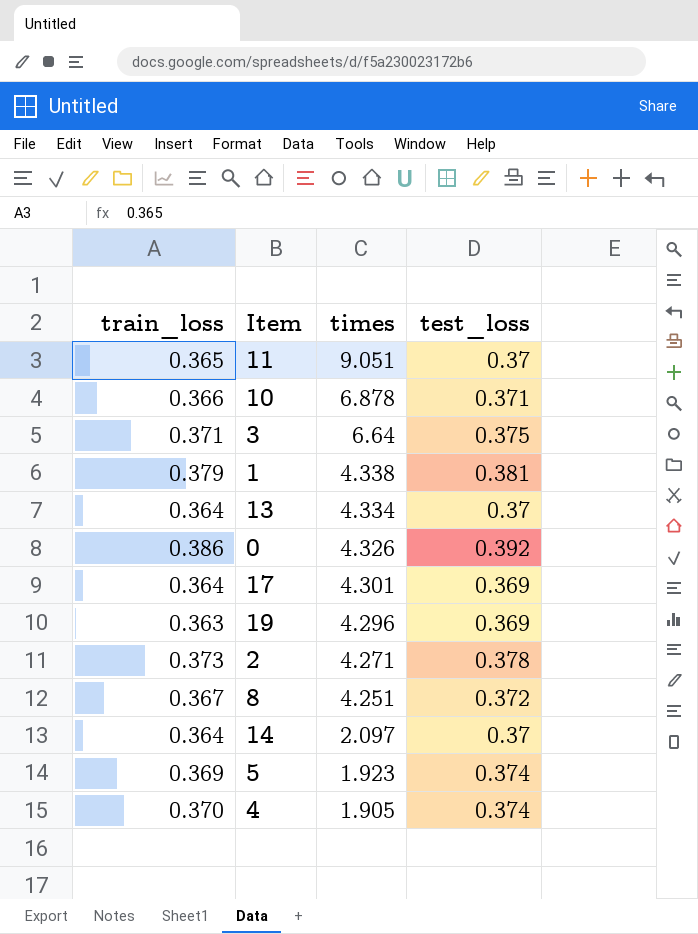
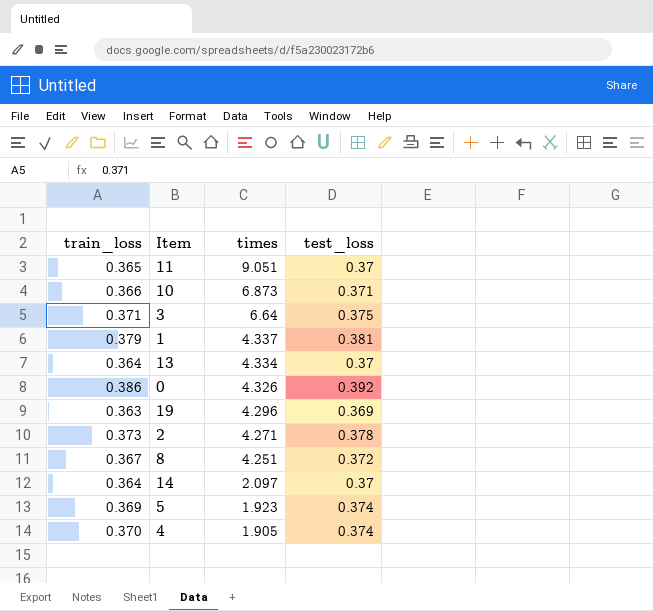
row 17: 0.364 | 4.301 | 0.369 -> none
10 | times: 6.878 -> 6.873
1 | times: 4.338 -> 4.337

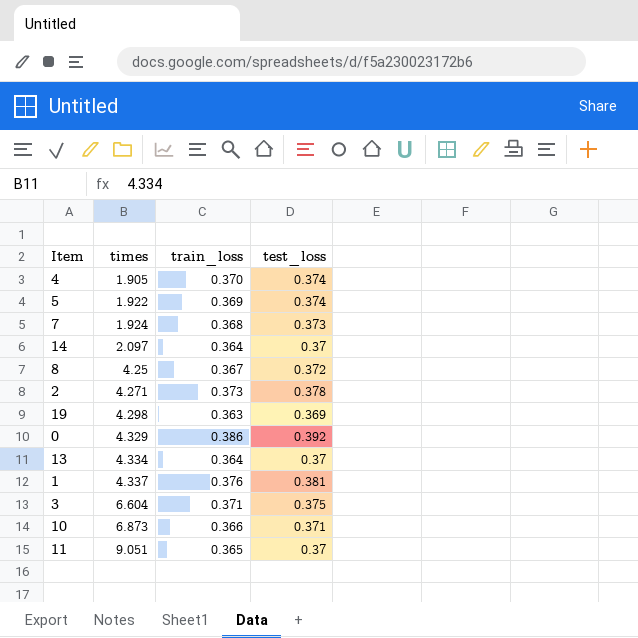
row order: times descending -> times ascending
column train_loss | position: 1 -> 3
5 | times: 1.923 -> 1.922
row 7: none -> 1.924 | 0.368 | 0.373
8 | times: 4.251 -> 4.25
19 | times: 4.296 -> 4.298
0 | times: 4.326 -> 4.329
1 | train_loss: 0.379 -> 0.376
3 | times: 6.64 -> 6.604

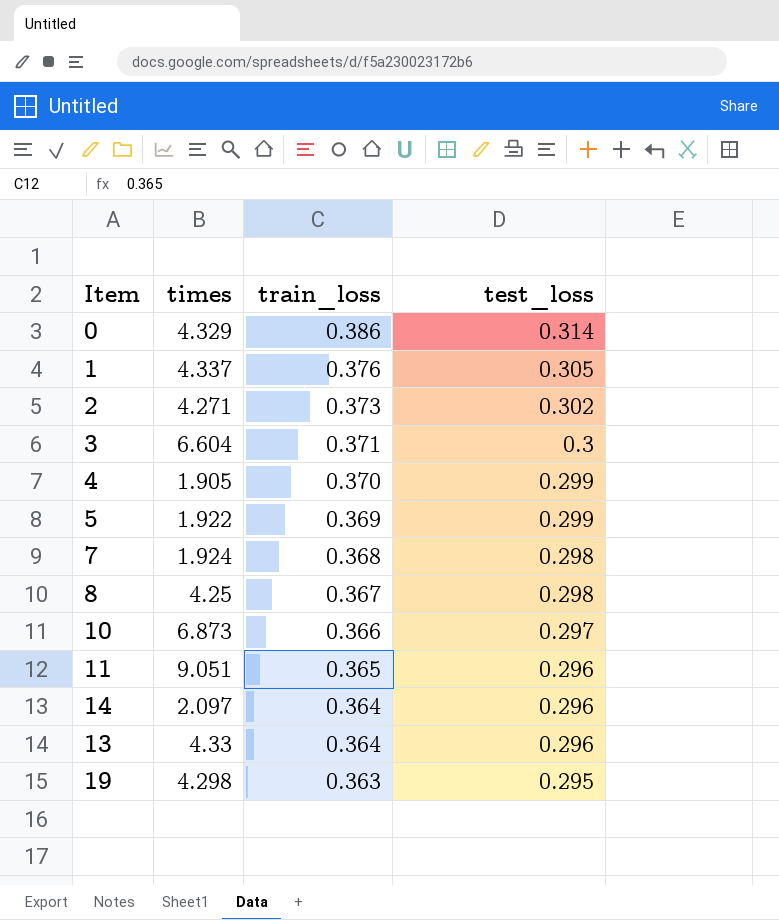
row order: times ascending -> train_loss descending
0 | test_loss: 0.392 -> 0.314
1 | test_loss: 0.381 -> 0.305
2 | test_loss: 0.378 -> 0.302
3 | test_loss: 0.375 -> 0.3
4 | test_loss: 0.374 -> 0.299
5 | test_loss: 0.374 -> 0.299
7 | test_loss: 0.373 -> 0.298
8 | test_loss: 0.372 -> 0.298
10 | test_loss: 0.371 -> 0.297
11 | test_loss: 0.37 -> 0.296
14 | test_loss: 0.37 -> 0.296
13 | times: 4.334 -> 4.33
13 | test_loss: 0.37 -> 0.296
19 | test_loss: 0.369 -> 0.295

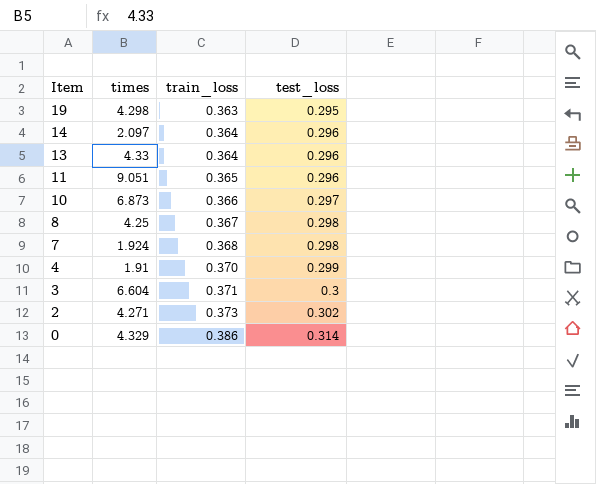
row order: train_loss descending -> Item descending
row 1: 4.337 | 0.376 | 0.305 -> none
row 5: 1.922 | 0.369 | 0.299 -> none
4 | times: 1.905 -> 1.91

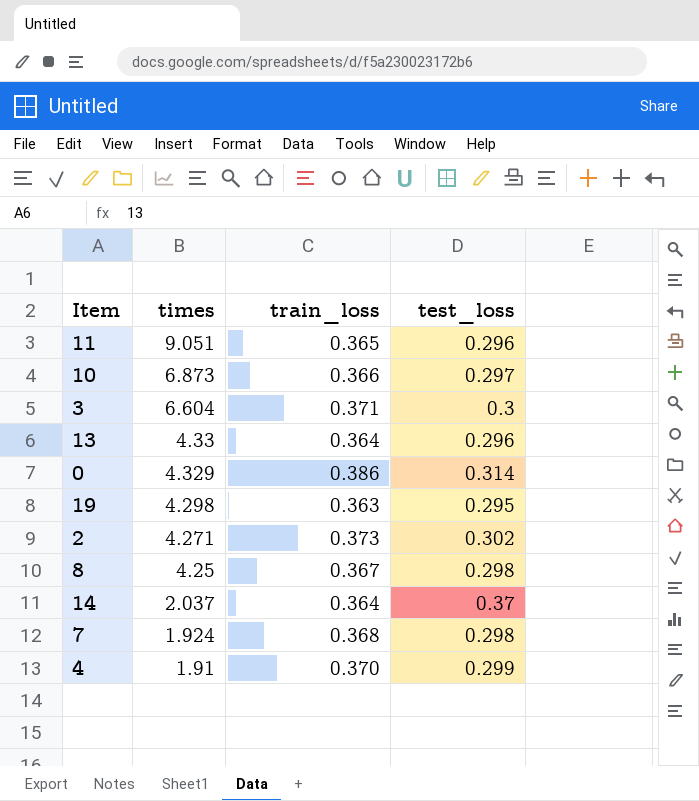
row order: Item descending -> times descending
14 | times: 2.097 -> 2.037
14 | test_loss: 0.296 -> 0.37

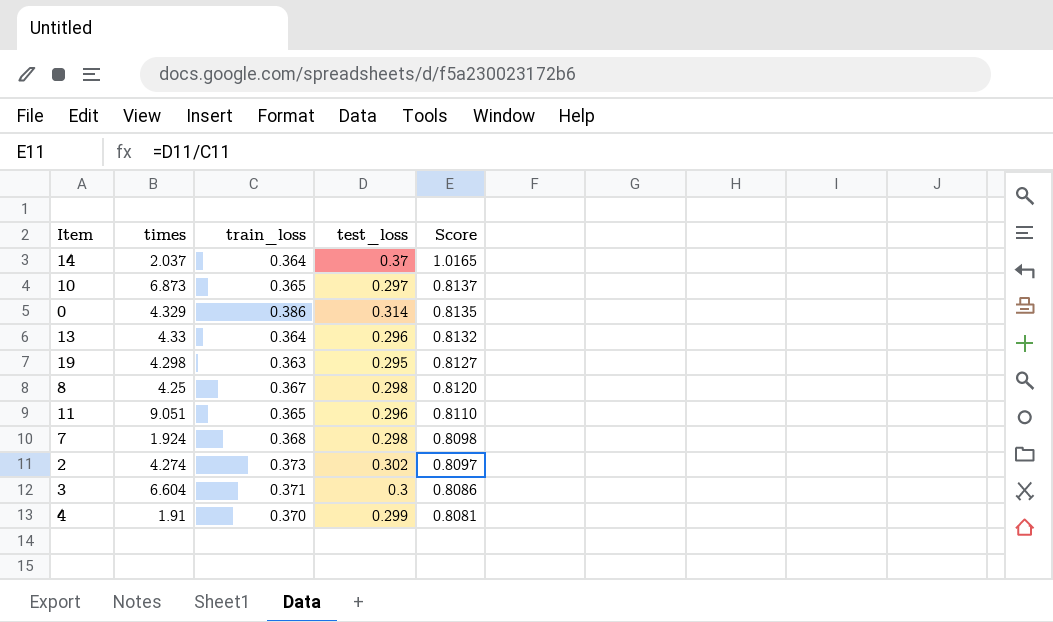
row order: times descending -> Score descending
column Score | formula: none -> [test_loss] / [train_loss]
10 | train_loss: 0.366 -> 0.365
2 | times: 4.271 -> 4.274

